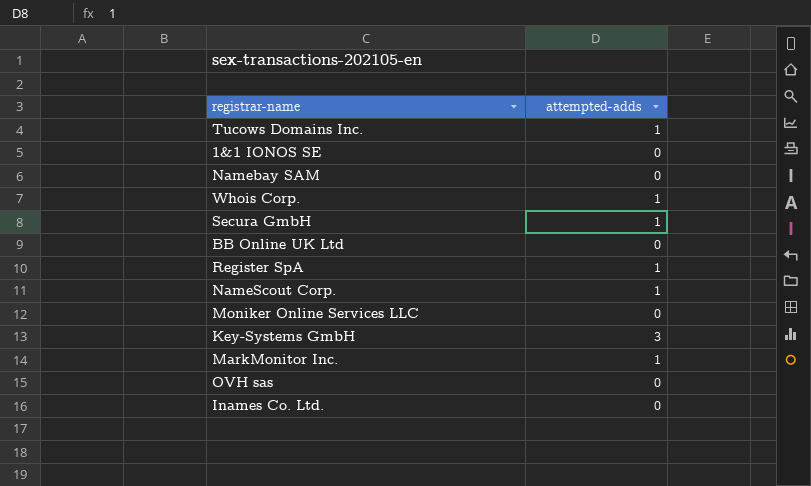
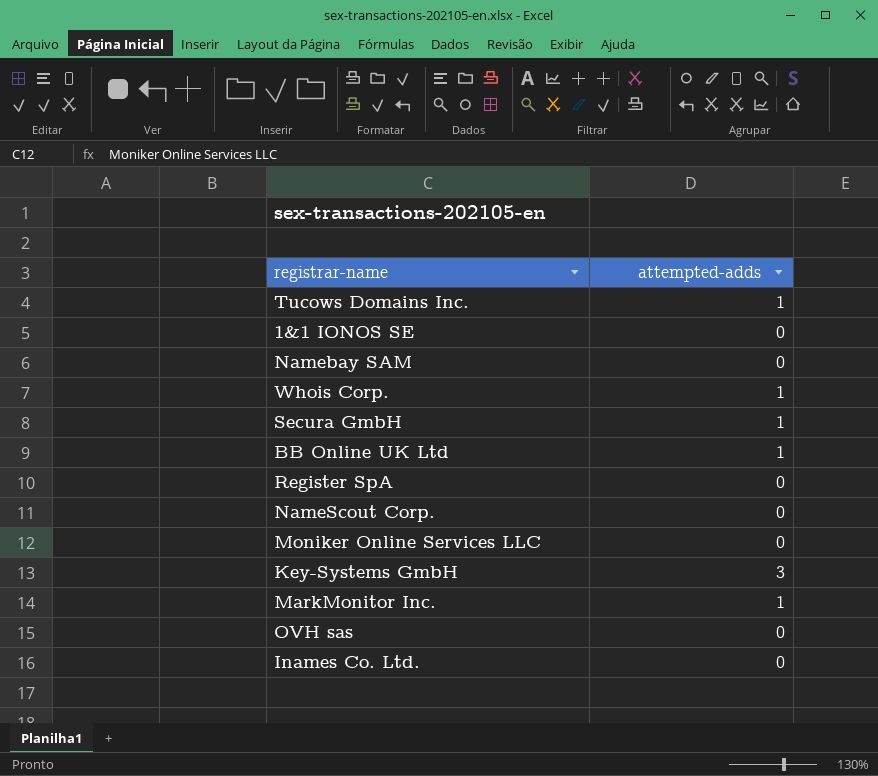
BB Online UK Ltd | attempted-adds: 0 -> 1
Register SpA | attempted-adds: 1 -> 0
NameScout Corp. | attempted-adds: 1 -> 0

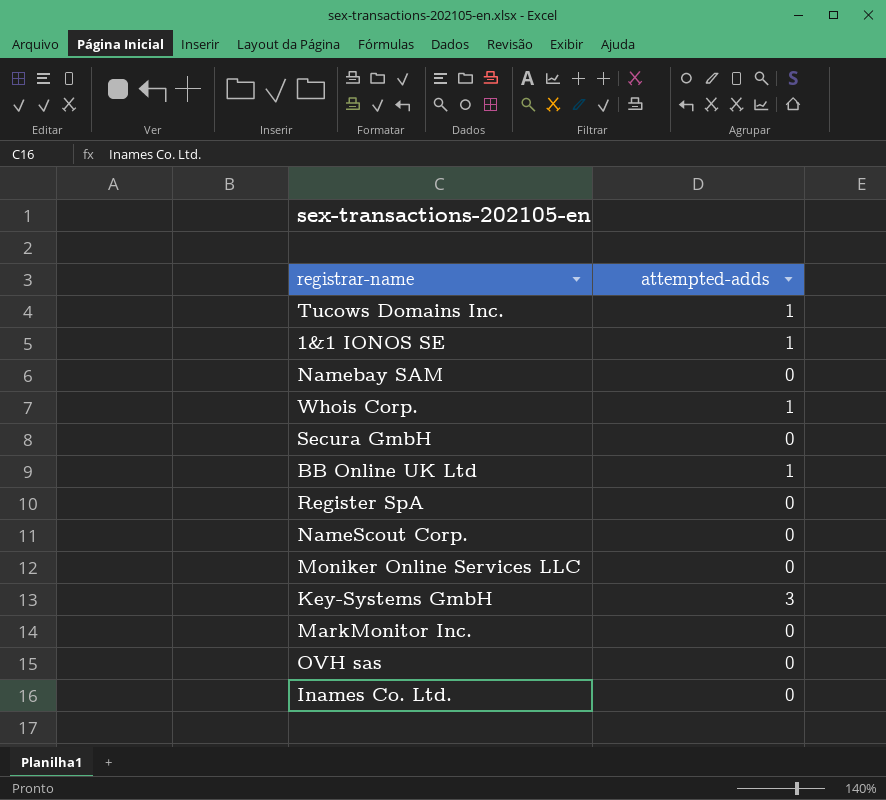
1&1 IONOS SE | attempted-adds: 0 -> 1
Secura GmbH | attempted-adds: 1 -> 0
MarkMonitor Inc. | attempted-adds: 1 -> 0

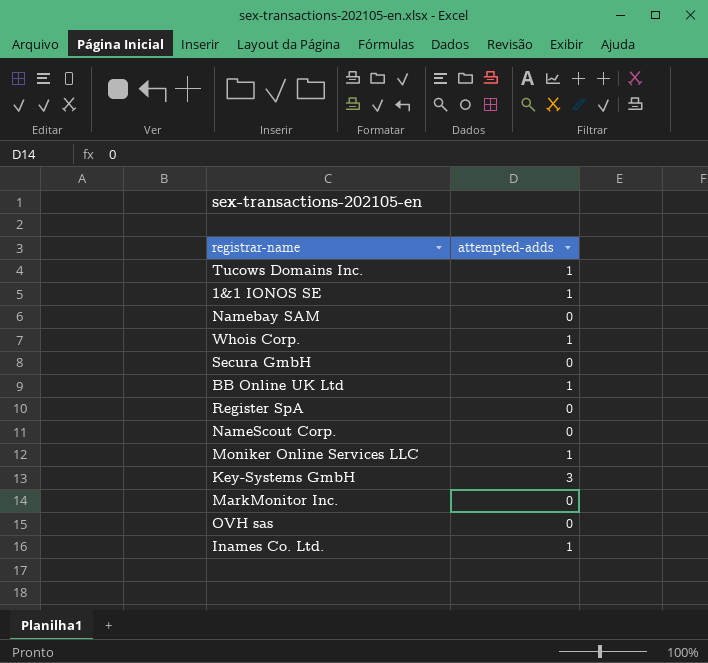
Moniker Online Services LLC | attempted-adds: 0 -> 1
Inames Co. Ltd. | attempted-adds: 0 -> 1

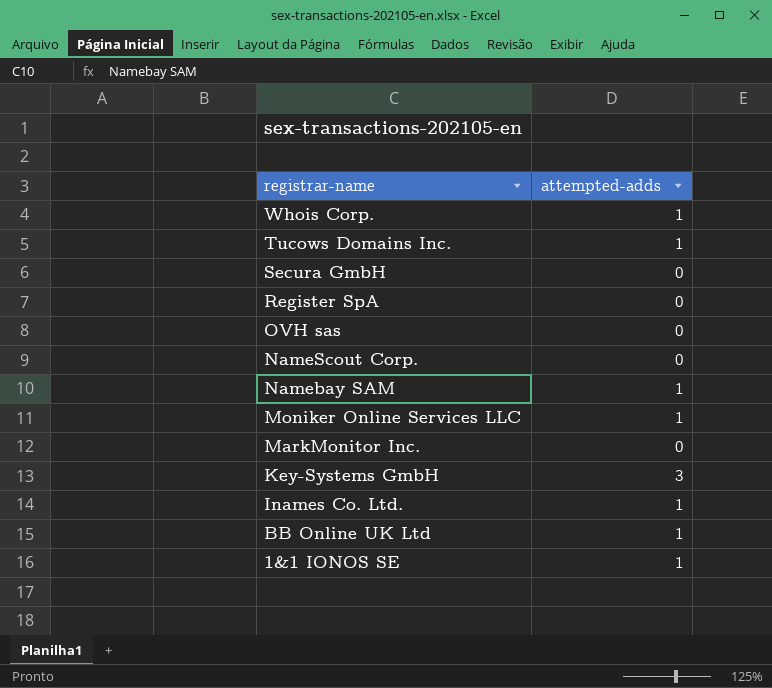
row order: none -> registrar-name descending
Namebay SAM | attempted-adds: 0 -> 1

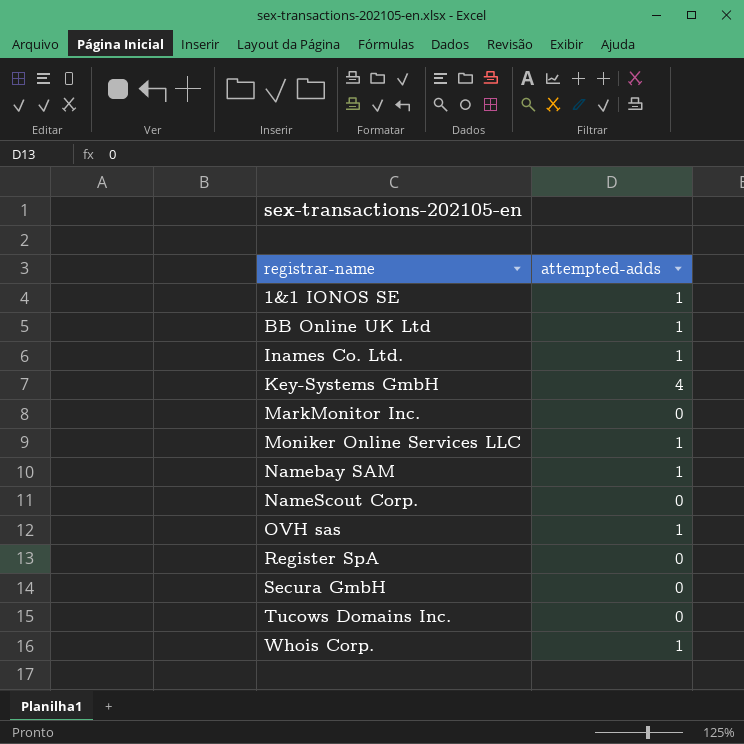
row order: registrar-name descending -> registrar-name ascending
Key-Systems GmbH | attempted-adds: 3 -> 4
OVH sas | attempted-adds: 0 -> 1
Tucows Domains Inc. | attempted-adds: 1 -> 0

